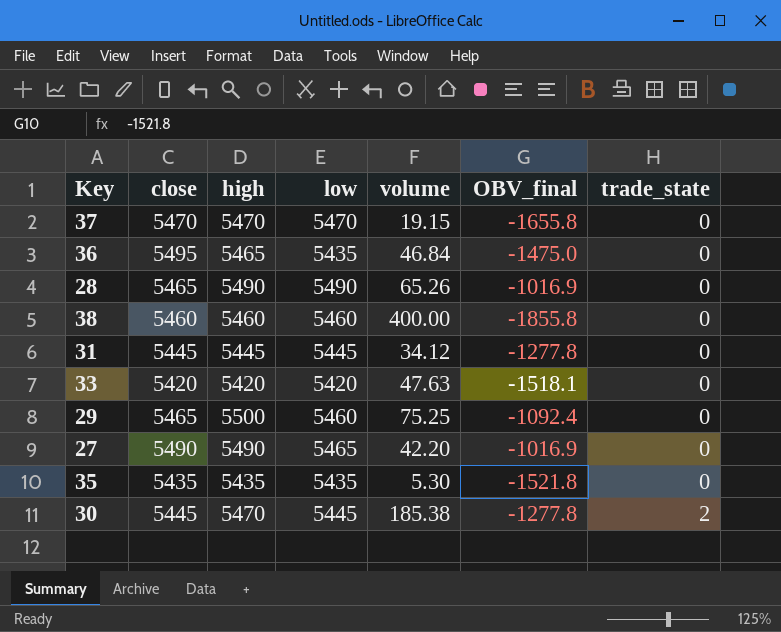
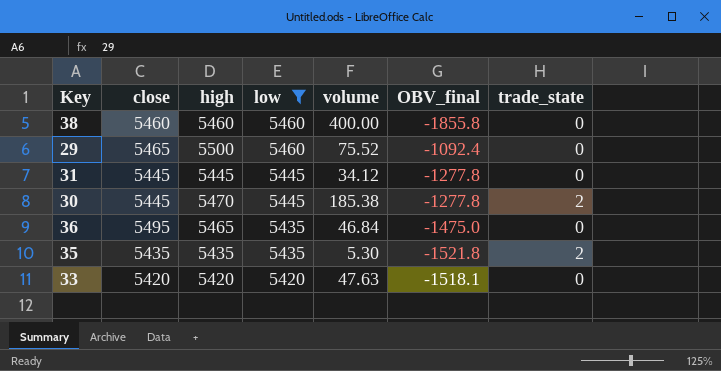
filter: none -> low <= 5460
row order: trade_state ascending -> low descending
29 | volume: 75.25 -> 75.52
35 | trade_state: 0 -> 2

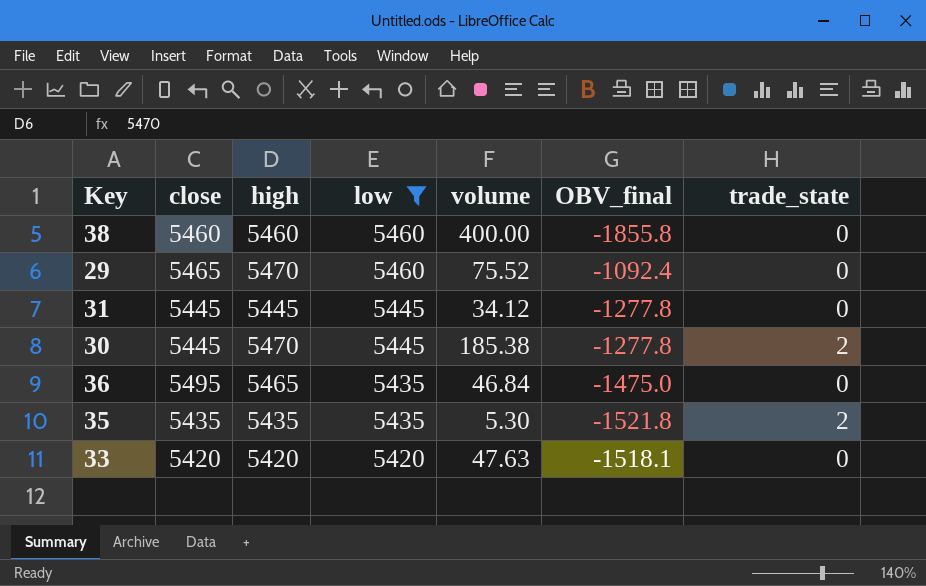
29 | high: 5500 -> 5470

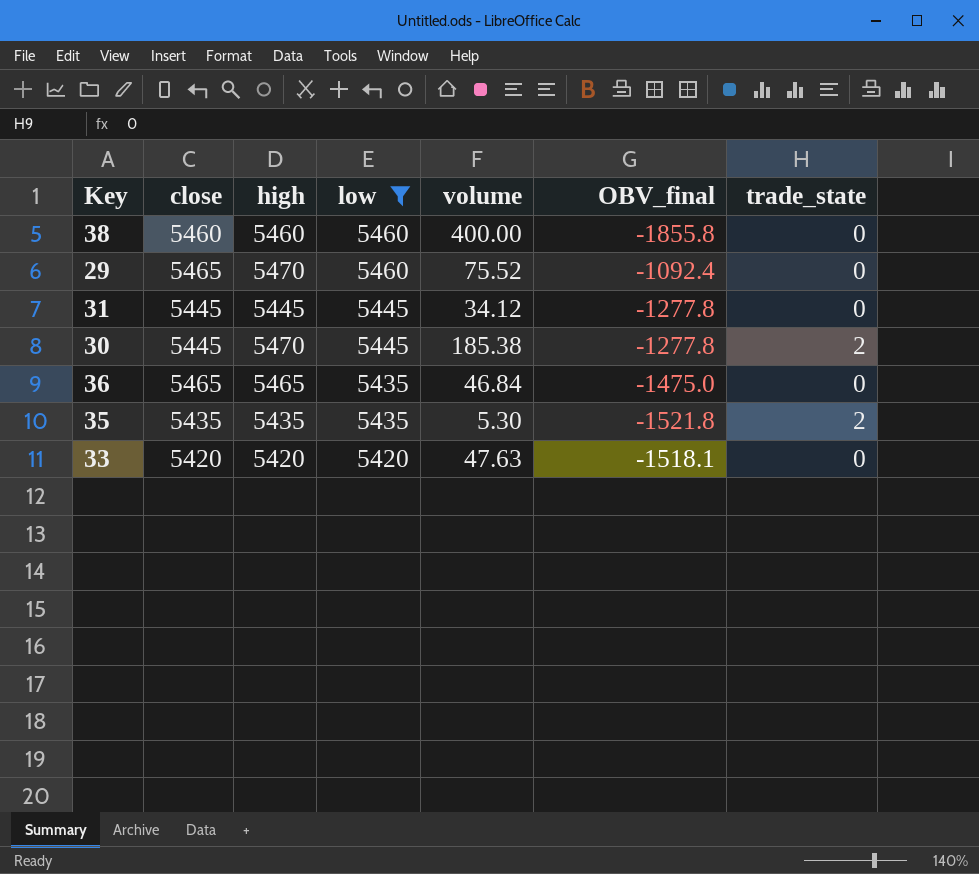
36 | close: 5495 -> 5465

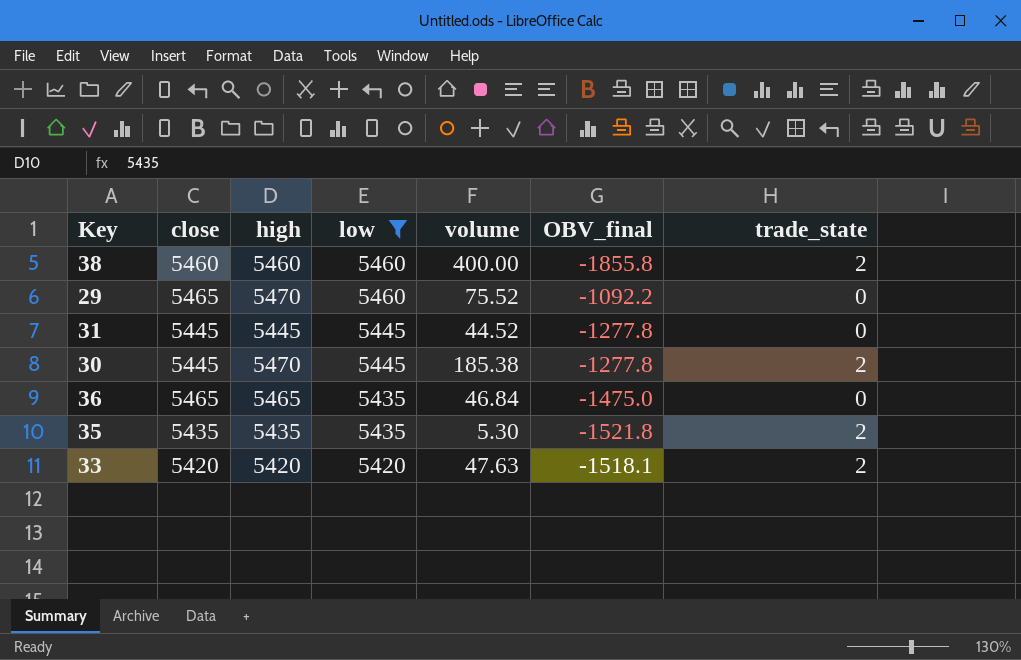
38 | trade_state: 0 -> 2
29 | OBV_final: -1092.4 -> -1092.2
31 | volume: 34.12 -> 44.52
33 | trade_state: 0 -> 2

